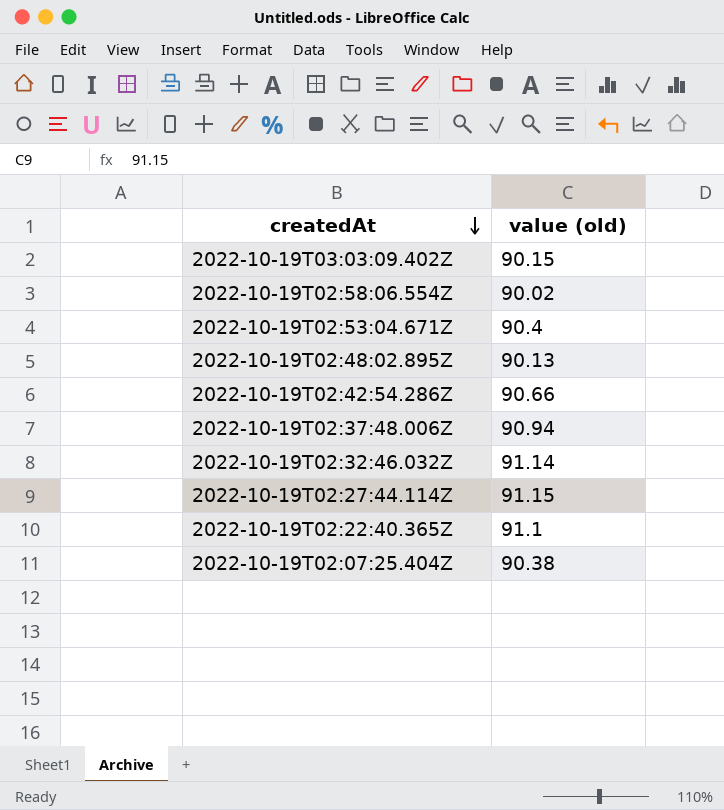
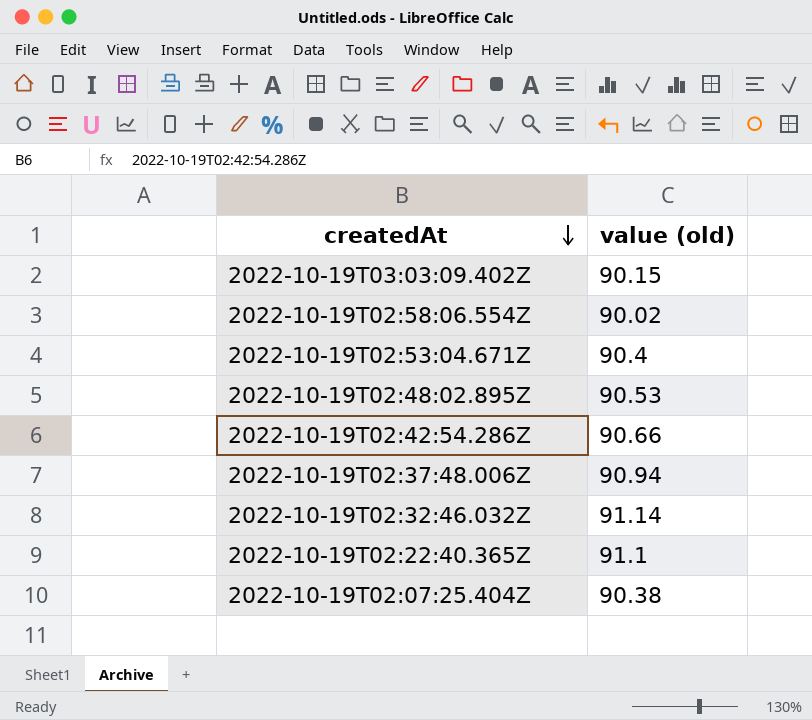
row 2022-10-19T02:27:44.114Z: 91.15 -> none
2022-10-19T02:48:02.895Z | value (old): 90.13 -> 90.53

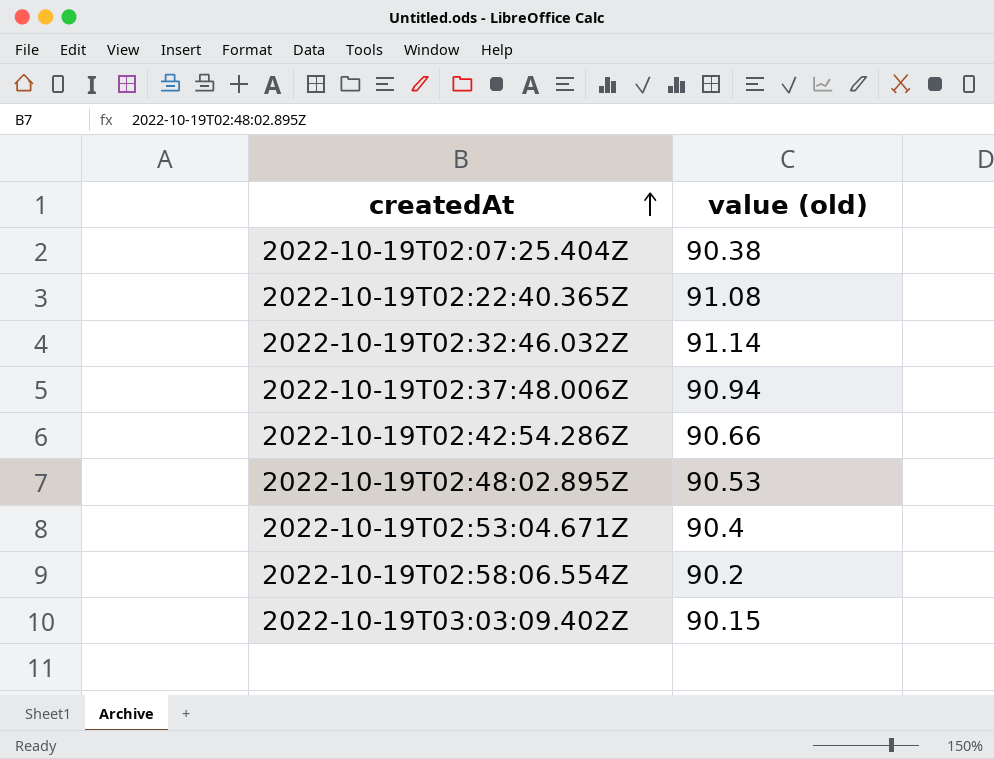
row order: createdAt descending -> createdAt ascending
2022-10-19T02:22:40.365Z | value (old): 91.1 -> 91.08
2022-10-19T02:58:06.554Z | value (old): 90.02 -> 90.2

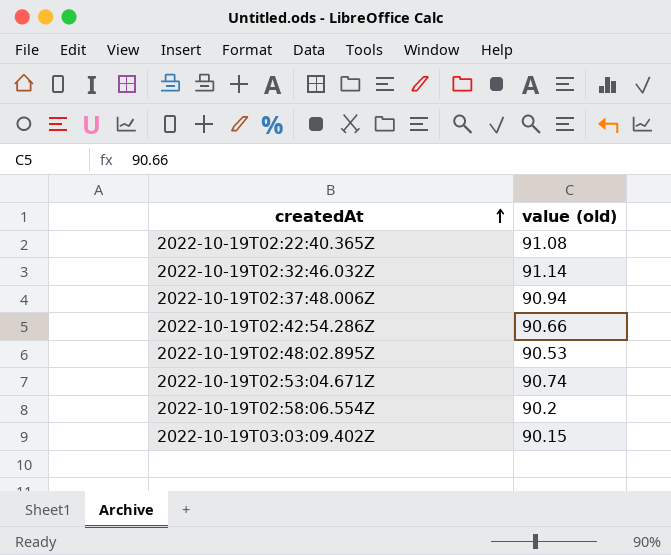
row 2022-10-19T02:07:25.404Z: 90.38 -> none
2022-10-19T02:53:04.671Z | value (old): 90.4 -> 90.74

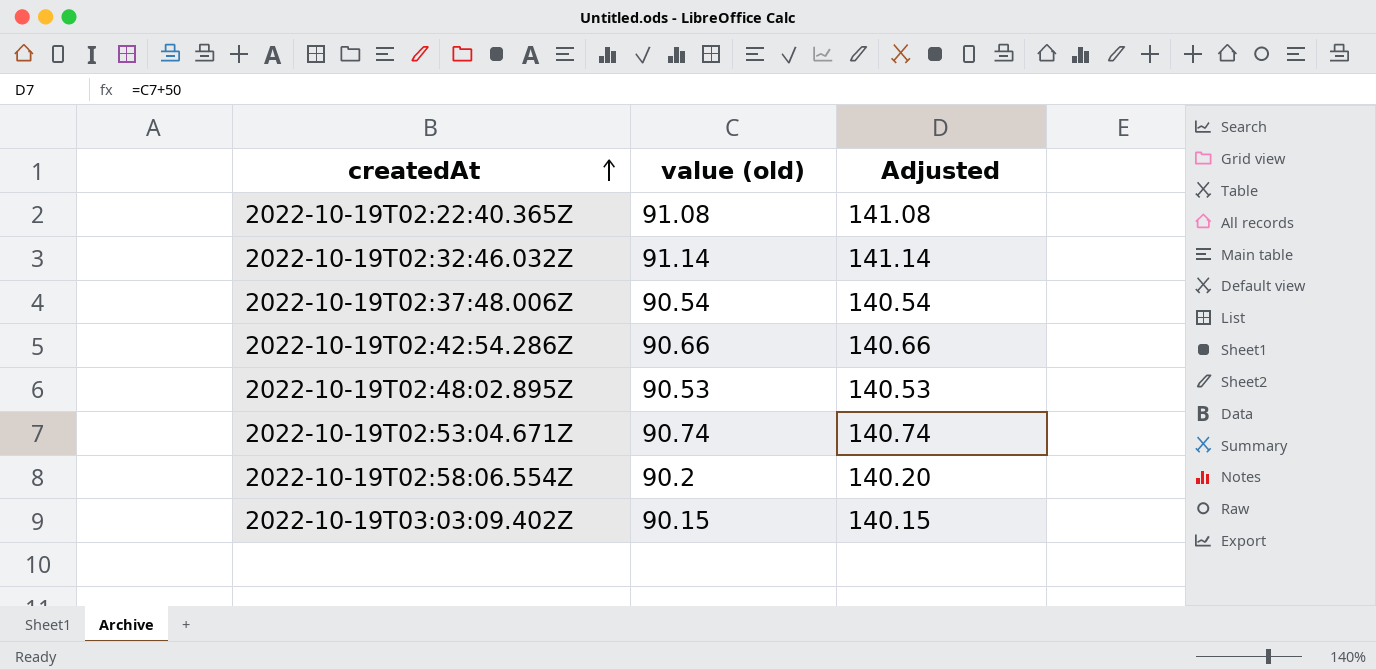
column Adjusted | formula: none -> [value (old)] + 50
2022-10-19T02:37:48.006Z | value (old): 90.94 -> 90.54

